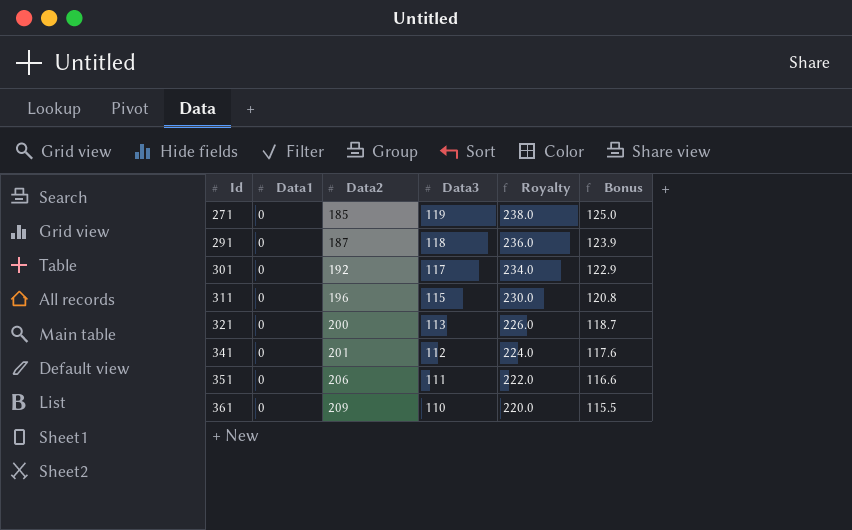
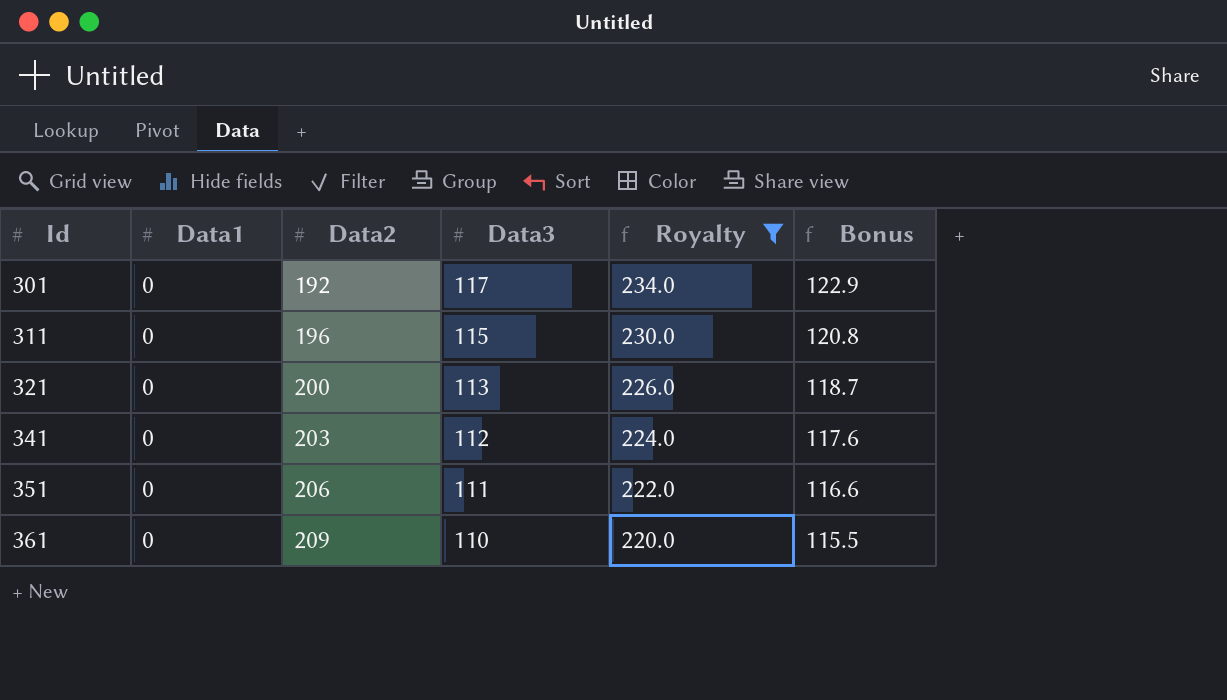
filter: none -> Royalty <= 234.0
341 | Data2: 201 -> 203

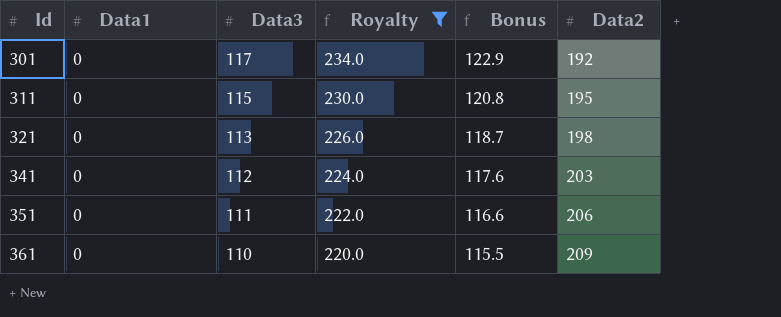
column Data2 | position: 3 -> 6
311 | Data2: 196 -> 195
321 | Data2: 200 -> 198

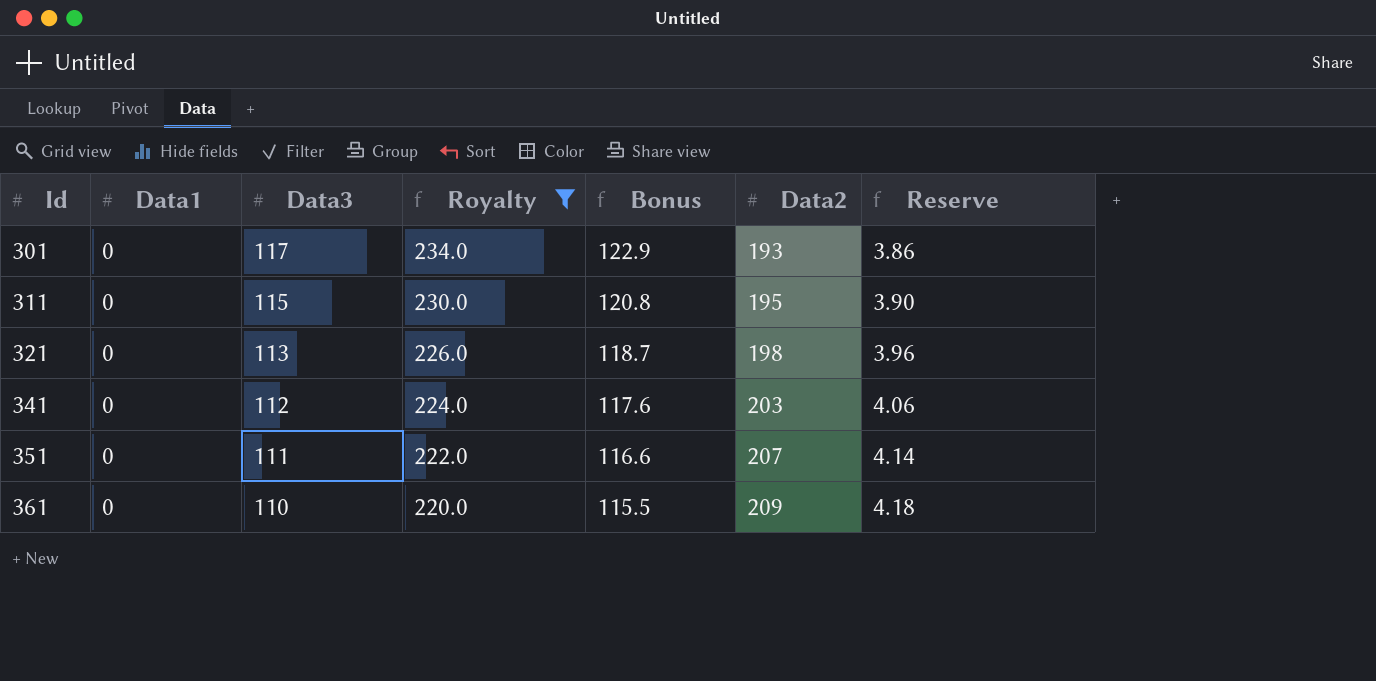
column Reserve | formula: none -> [Data2] * 0.02
301 | Data2: 192 -> 193
351 | Data2: 206 -> 207

